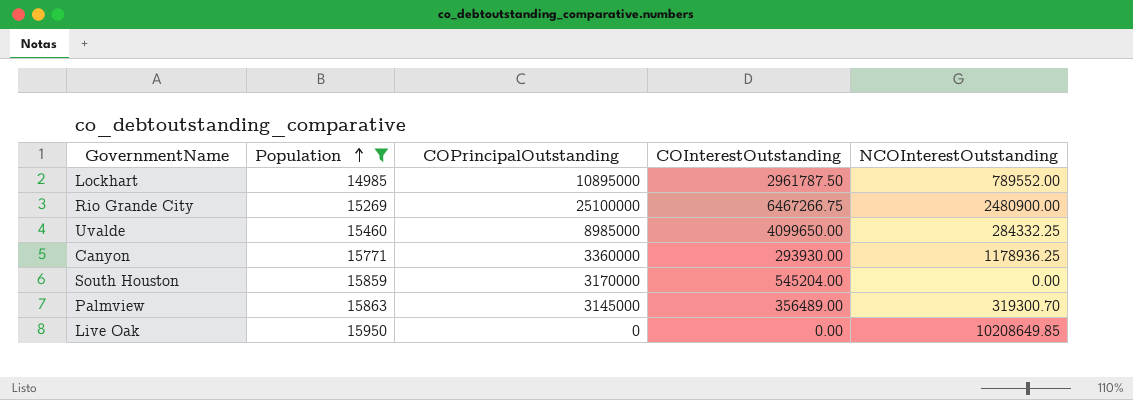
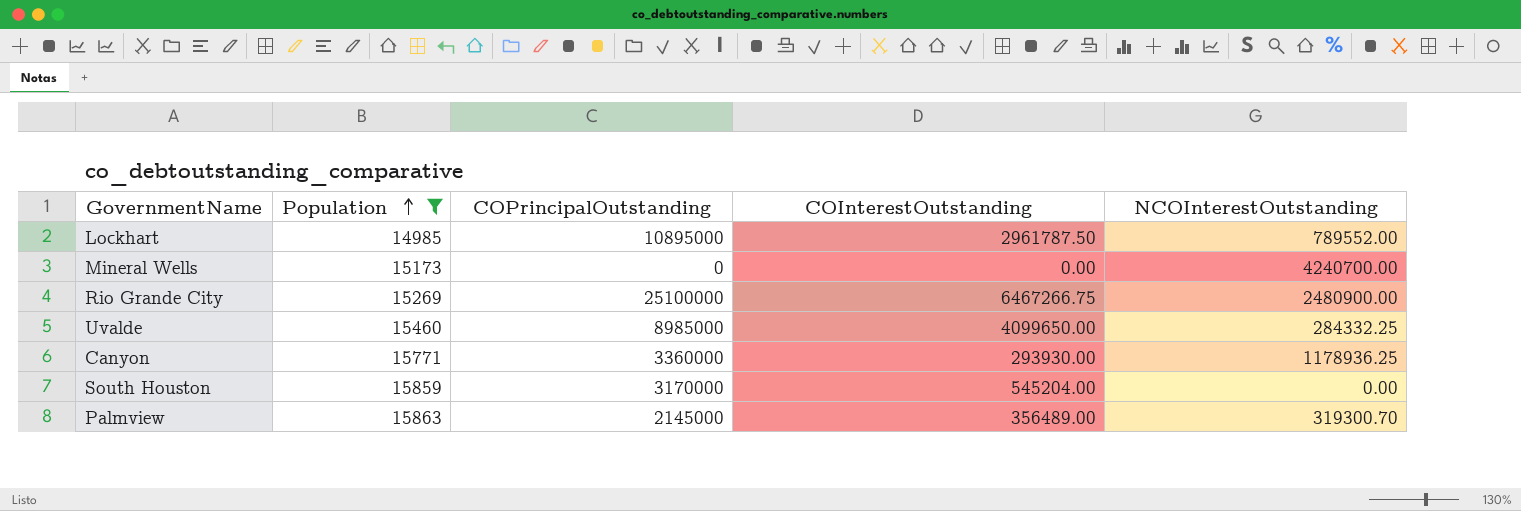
row Live Oak: 15950 | 0 | 0.00 | 10208649.85 -> none
row Mineral Wells: none -> 15173 | 0 | 0.00 | 4240700.00
Palmview | COPrincipalOutstanding: 3145000 -> 2145000

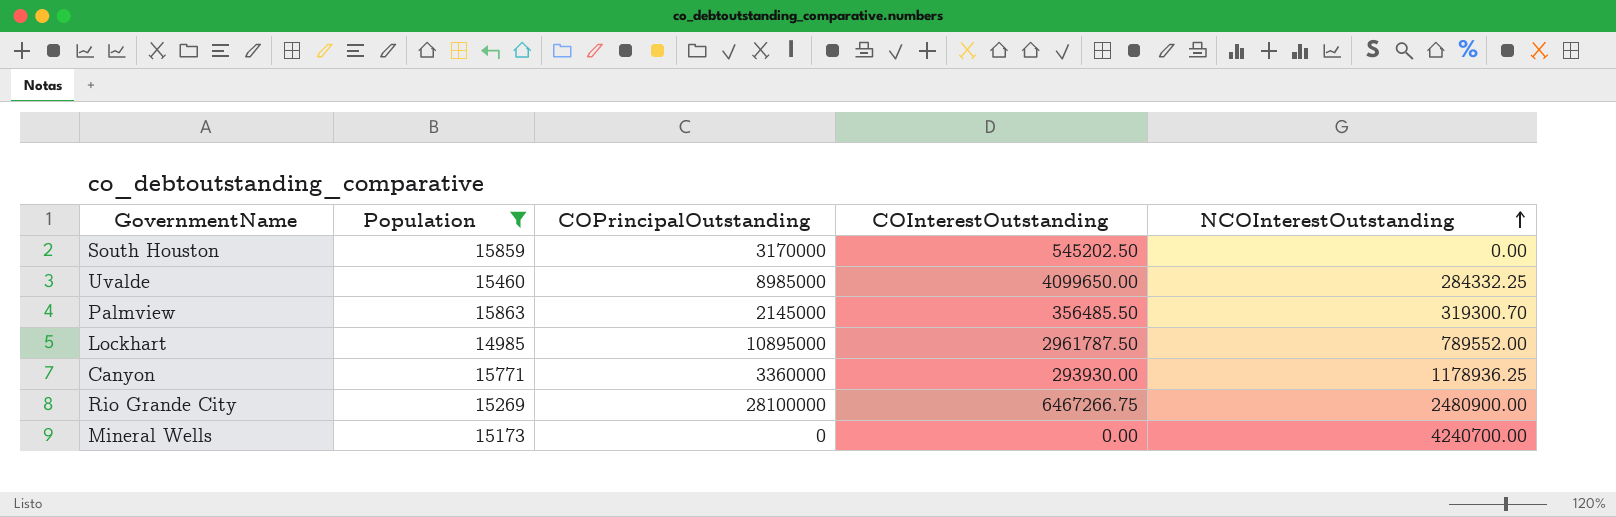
row order: Population ascending -> NCOInterestOutstanding ascending
South Houston | COInterestOutstanding: 545204.00 -> 545202.50
Palmview | COInterestOutstanding: 356489.00 -> 356485.50
Rio Grande City | COPrincipalOutstanding: 25100000 -> 28100000

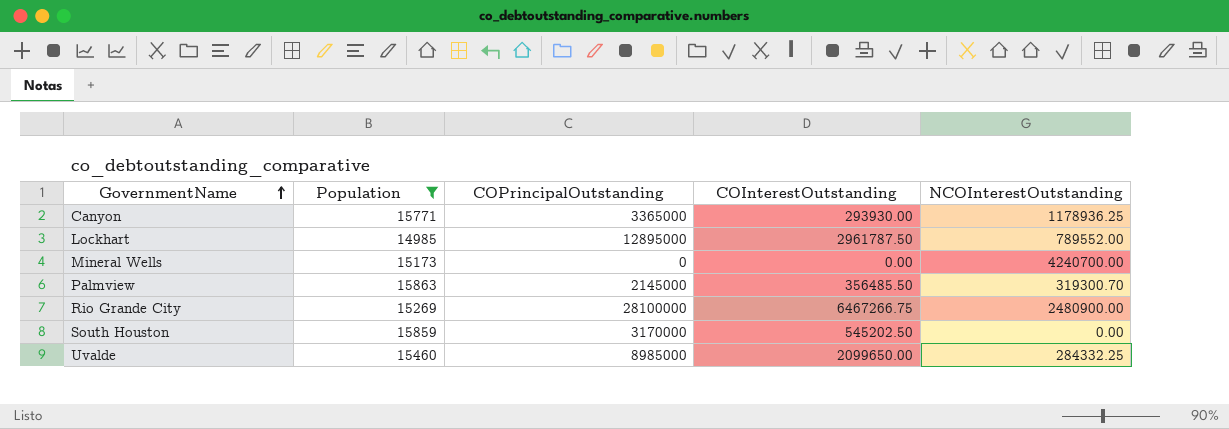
row order: NCOInterestOutstanding ascending -> GovernmentName ascending
Canyon | COPrincipalOutstanding: 3360000 -> 3365000
Lockhart | COPrincipalOutstanding: 10895000 -> 12895000
Uvalde | COInterestOutstanding: 4099650.00 -> 2099650.00

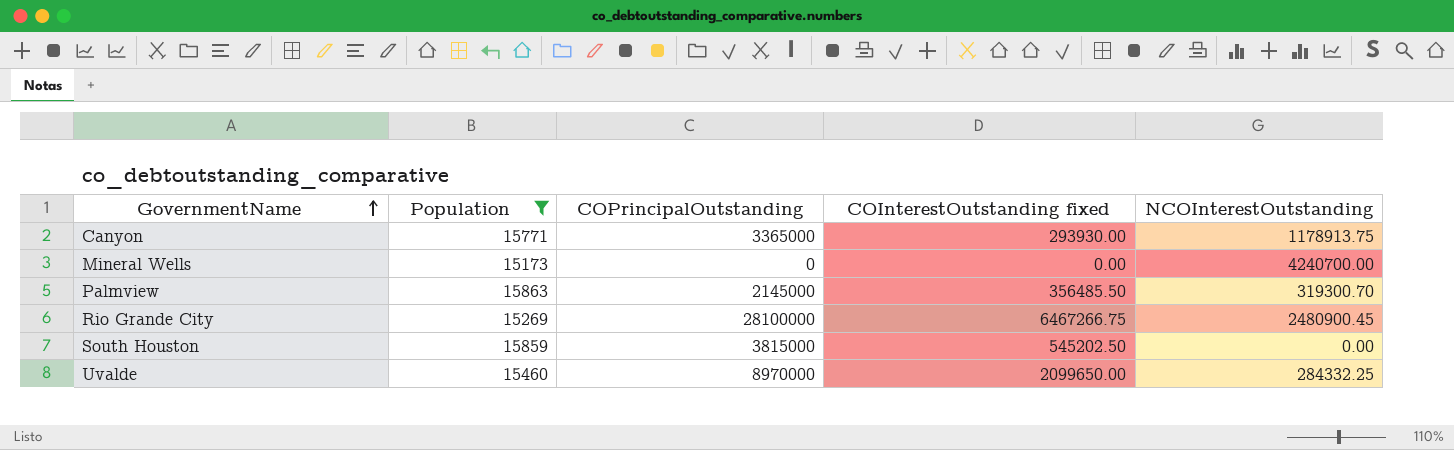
column name: COInterestOutstanding -> COInterestOutstanding fixed
row Lockhart: 14985 | 12895000 | 2961787.50 | 789552.00 -> none
Canyon | NCOInterestOutstanding: 1178936.25 -> 1178913.75
Rio Grande City | NCOInterestOutstanding: 2480900.00 -> 2480900.45
South Houston | COPrincipalOutstanding: 3170000 -> 3815000
Uvalde | COPrincipalOutstanding: 8985000 -> 8970000

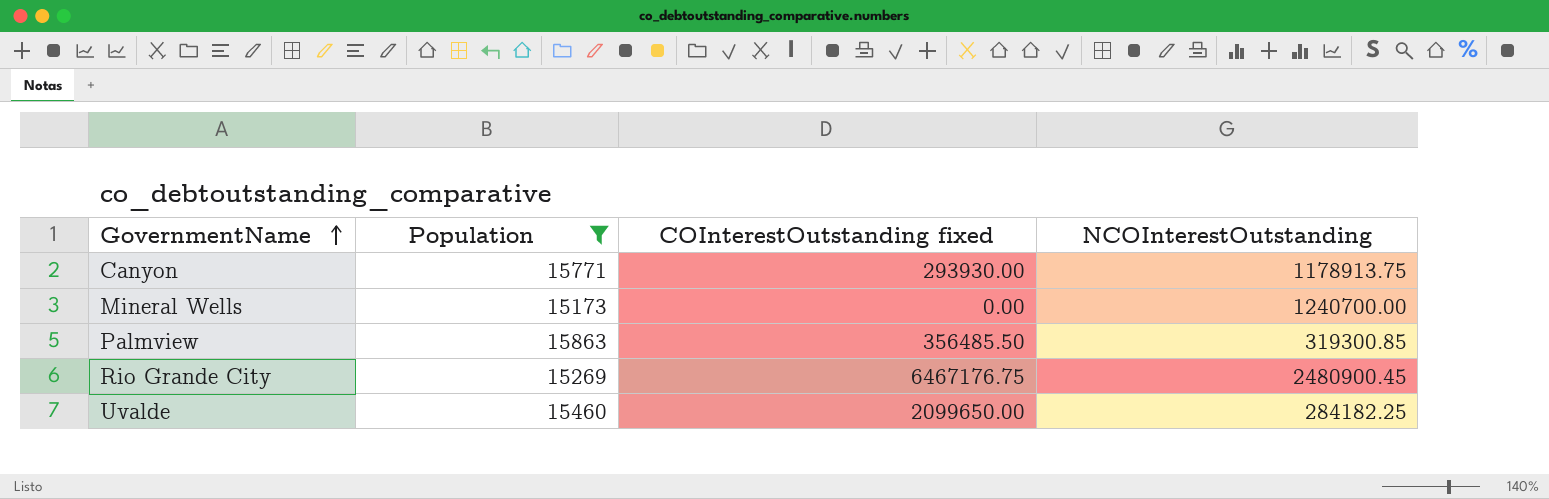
column COPrincipalOutstanding | position: 3 -> none
row South Houston: 15859 | 3815000 | 545202.50 | 0.00 -> none
Mineral Wells | NCOInterestOutstanding: 4240700.00 -> 1240700.00
Palmview | NCOInterestOutstanding: 319300.70 -> 319300.85
Rio Grande City | COInterestOutstanding fixed: 6467266.75 -> 6467176.75
Uvalde | NCOInterestOutstanding: 284332.25 -> 284182.25

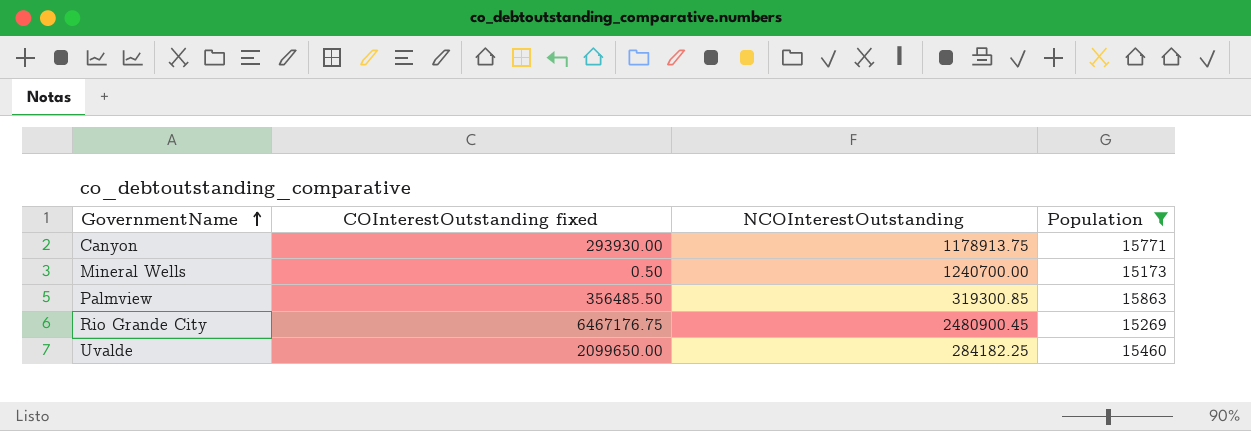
column Population | position: 2 -> 4
Mineral Wells | COInterestOutstanding fixed: 0.00 -> 0.50

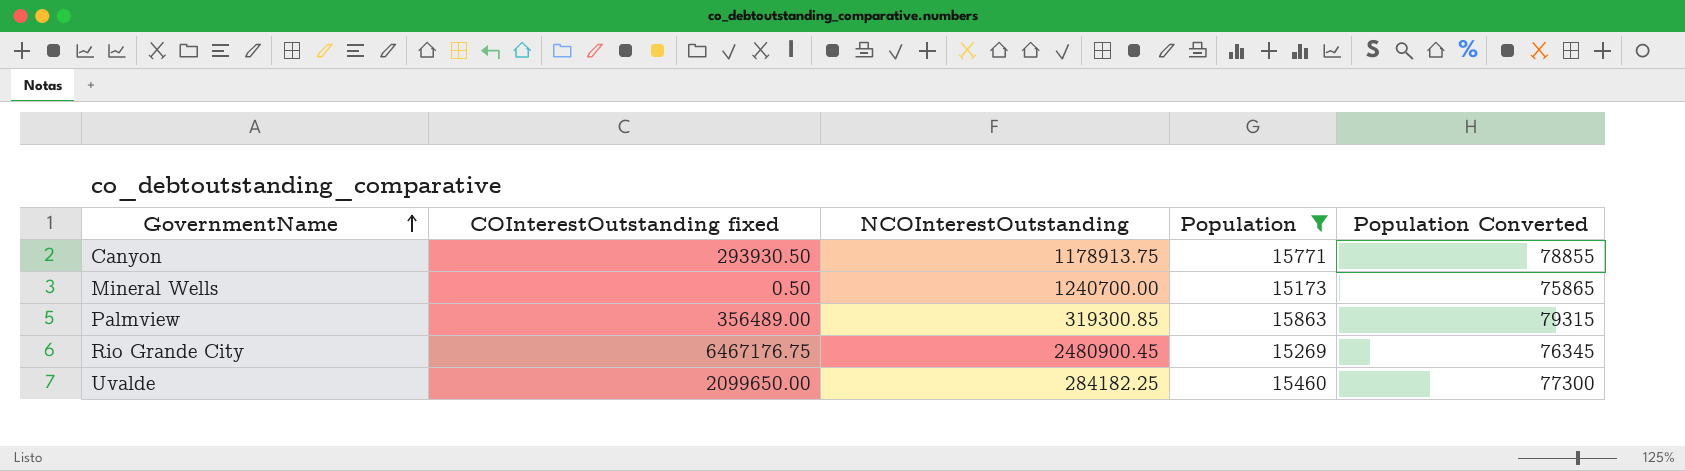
column Population Converted | formula: none -> [Population] * 5
Canyon | COInterestOutstanding fixed: 293930.00 -> 293930.50
Palmview | COInterestOutstanding fixed: 356485.50 -> 356489.00

